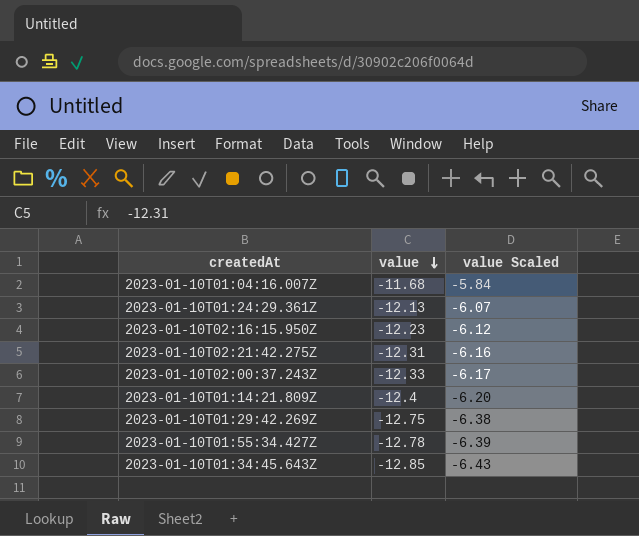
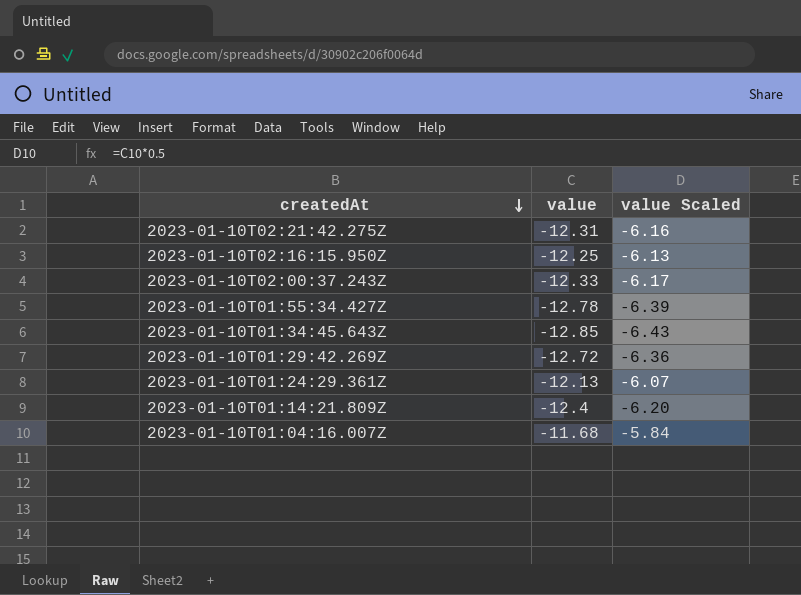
row order: value descending -> createdAt descending
2023-01-10T02:16:15.950Z | value: -12.23 -> -12.25
2023-01-10T02:16:15.950Z | value Scaled: -6.12 -> -6.13
2023-01-10T01:29:42.269Z | value: -12.75 -> -12.72
2023-01-10T01:29:42.269Z | value Scaled: -6.38 -> -6.36

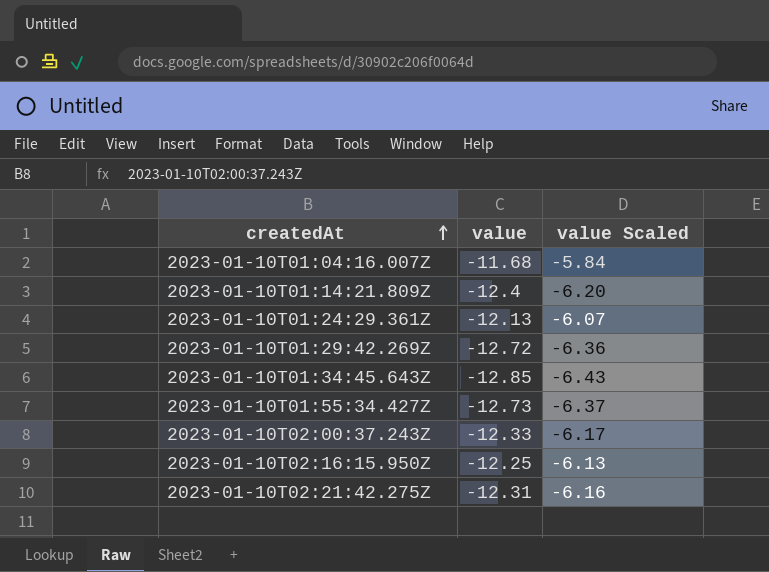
row order: createdAt descending -> createdAt ascending
2023-01-10T01:55:34.427Z | value: -12.78 -> -12.73
2023-01-10T01:55:34.427Z | value Scaled: -6.39 -> -6.37

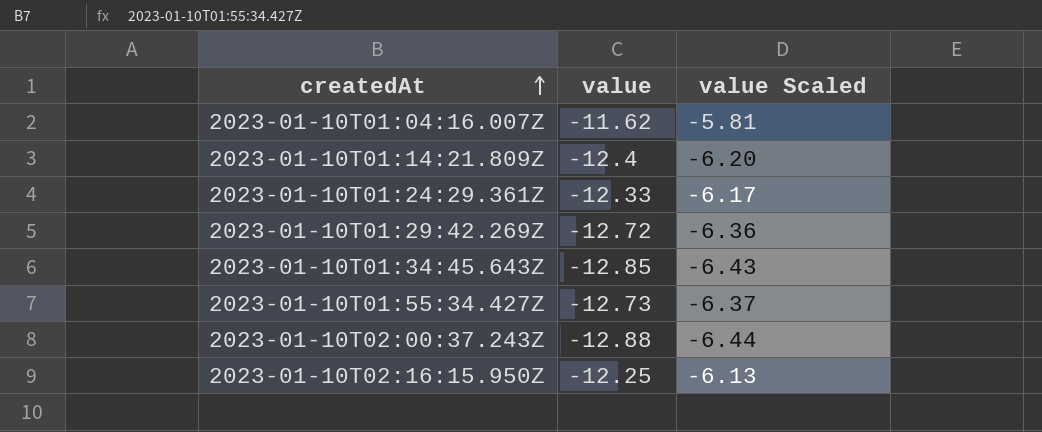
row 2023-01-10T02:21:42.275Z: -12.31 | -6.16 -> none
2023-01-10T01:04:16.007Z | value: -11.68 -> -11.62
2023-01-10T01:04:16.007Z | value Scaled: -5.84 -> -5.81
2023-01-10T01:24:29.361Z | value: -12.13 -> -12.33
2023-01-10T01:24:29.361Z | value Scaled: -6.07 -> -6.17
2023-01-10T02:00:37.243Z | value: -12.33 -> -12.88
2023-01-10T02:00:37.243Z | value Scaled: -6.17 -> -6.44

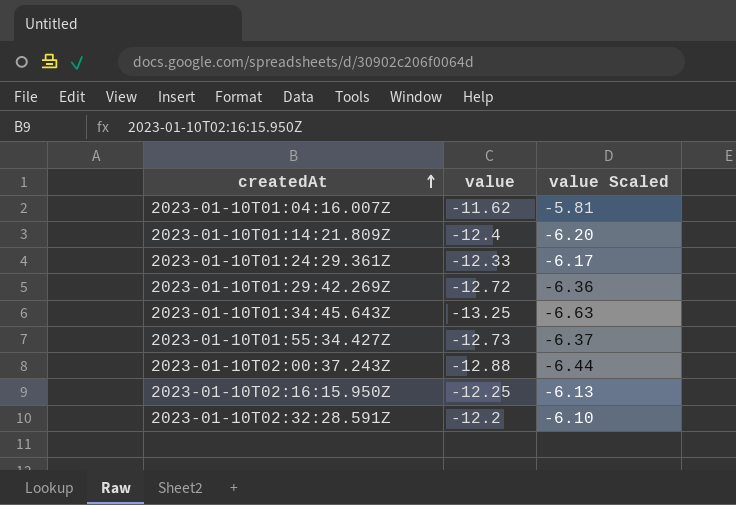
2023-01-10T01:34:45.643Z | value: -12.85 -> -13.25
2023-01-10T01:34:45.643Z | value Scaled: -6.43 -> -6.63
row 2023-01-10T02:32:28.591Z: none -> -12.2 | -6.10

